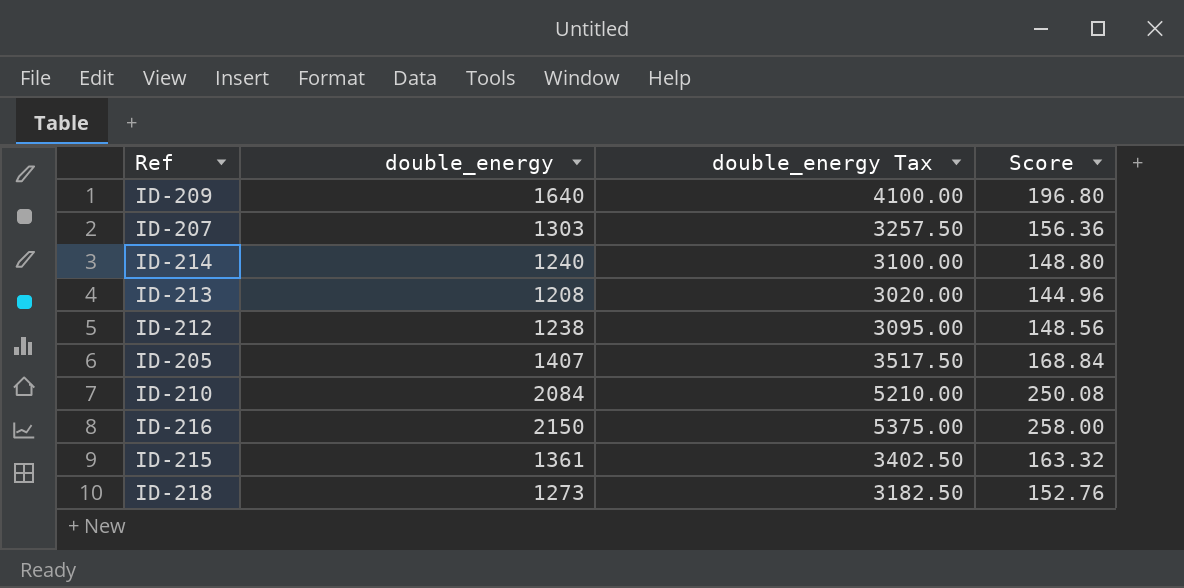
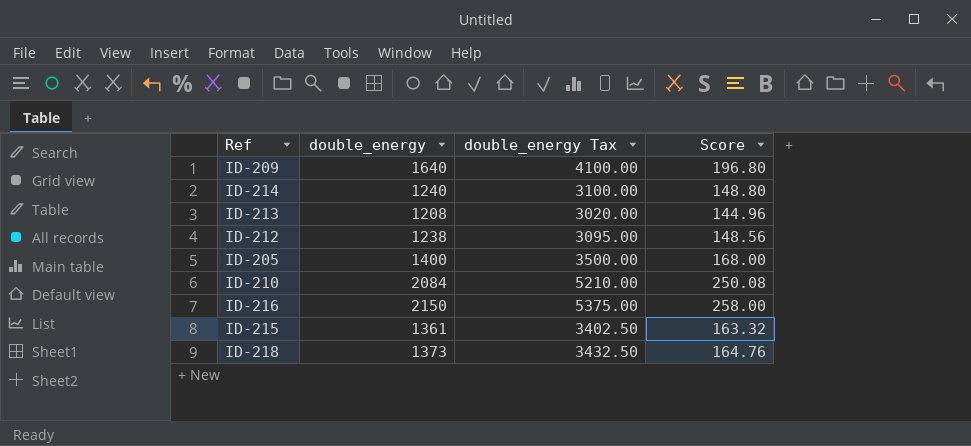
row ID-207: 1303 | 3257.50 | 156.36 -> none
ID-205 | double_energy: 1407 -> 1400
ID-205 | double_energy Tax: 3517.50 -> 3500.00
ID-205 | Score: 168.84 -> 168.00
ID-218 | double_energy: 1273 -> 1373
ID-218 | double_energy Tax: 3182.50 -> 3432.50
ID-218 | Score: 152.76 -> 164.76

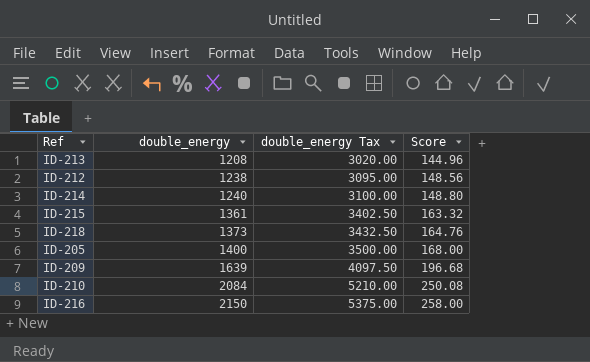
row order: none -> double_energy ascending
ID-209 | double_energy: 1640 -> 1639
ID-209 | double_energy Tax: 4100.00 -> 4097.50
ID-209 | Score: 196.80 -> 196.68

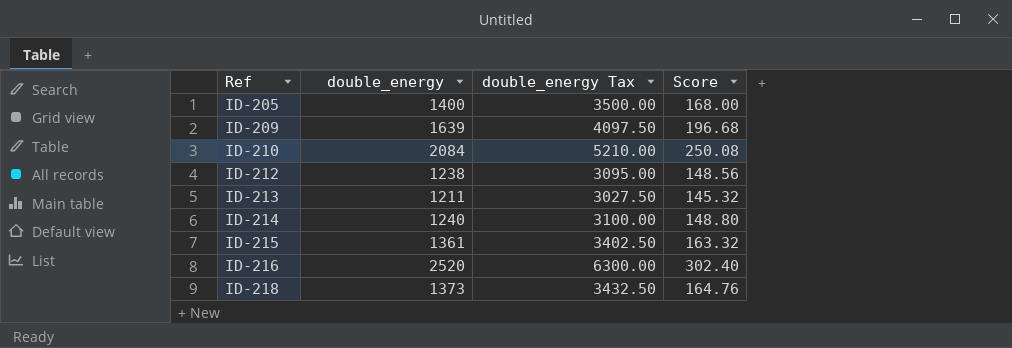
row order: double_energy ascending -> Ref ascending
ID-213 | double_energy: 1208 -> 1211
ID-213 | double_energy Tax: 3020.00 -> 3027.50
ID-213 | Score: 144.96 -> 145.32
ID-216 | double_energy: 2150 -> 2520
ID-216 | double_energy Tax: 5375.00 -> 6300.00
ID-216 | Score: 258.00 -> 302.40

